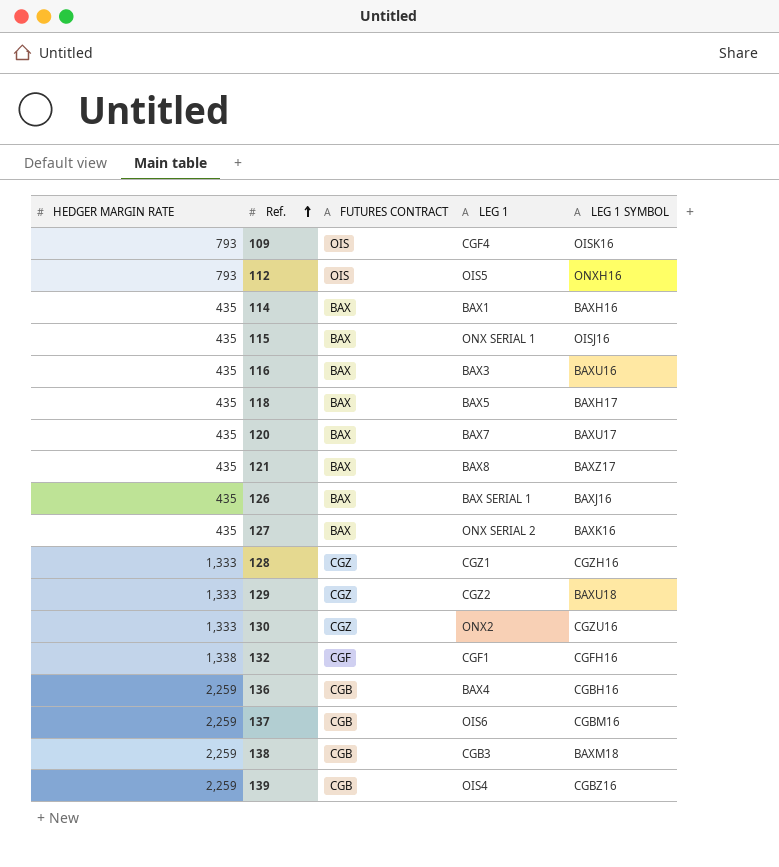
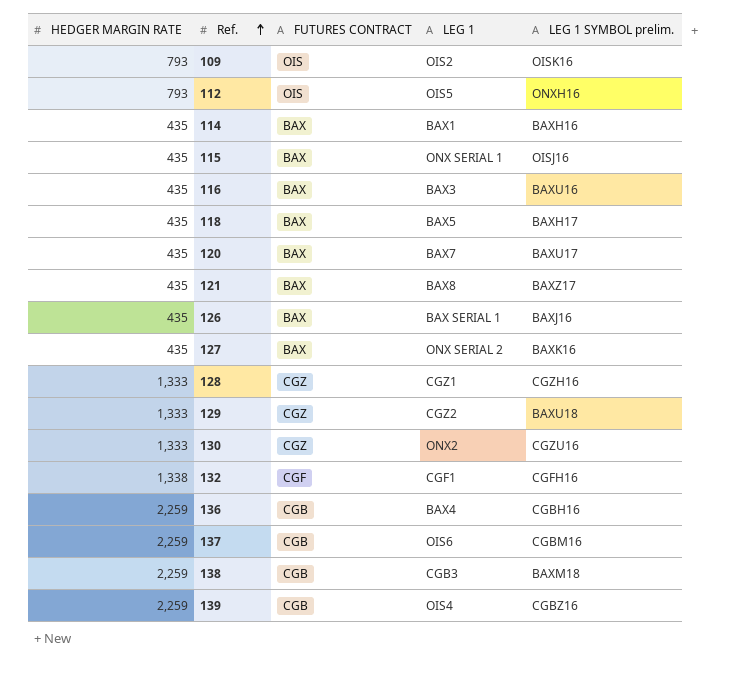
column name: LEG 1 SYMBOL -> LEG 1 SYMBOL prelim.
109 | LEG 1: CGF4 -> OIS2

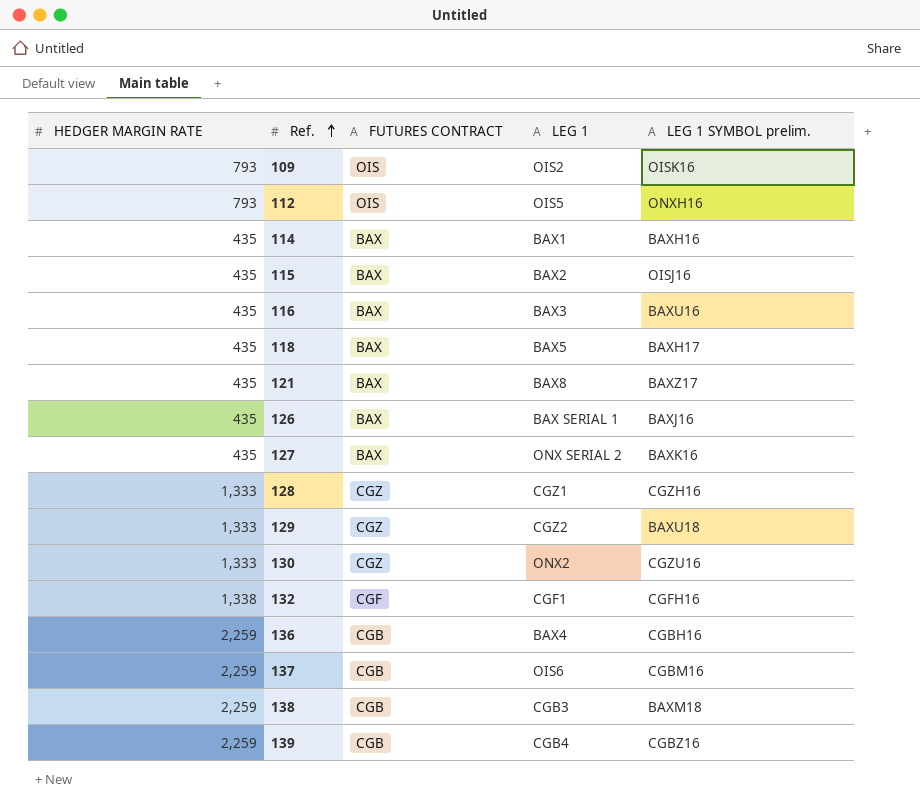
row 120: 435 | BAX | BAX7 | BAXU17 -> none
115 | LEG 1: ONX SERIAL 1 -> BAX2
139 | LEG 1: OIS4 -> CGB4

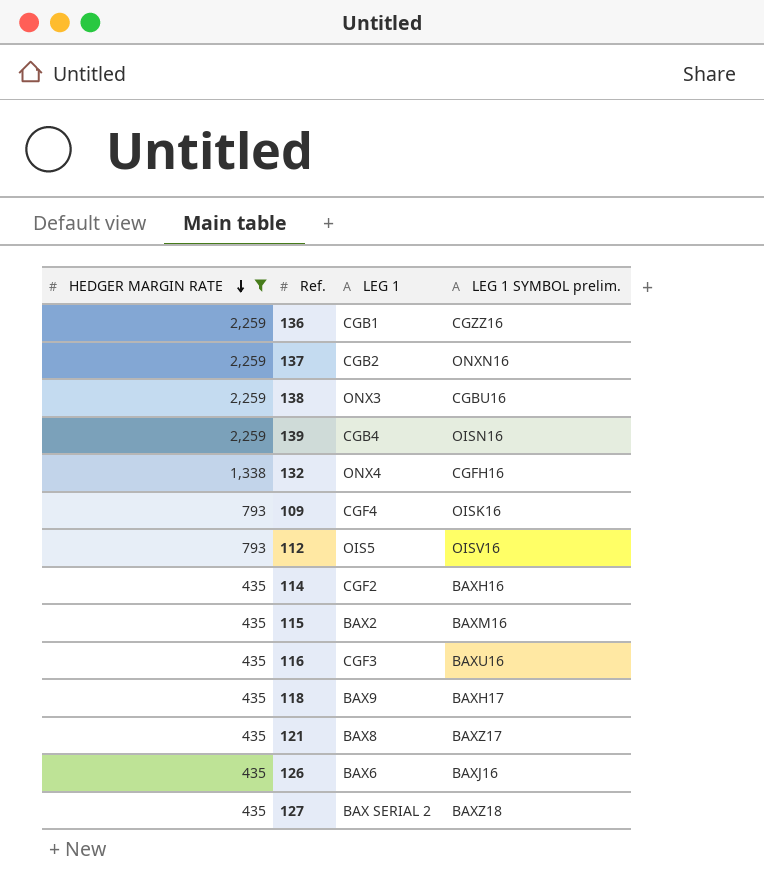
filter: none -> HEDGER MARGIN RATE != 1,333
row order: Ref. ascending -> HEDGER MARGIN RATE descending
column FUTURES CONTRACT | position: 3 -> none
136 | LEG 1: BAX4 -> CGB1
136 | LEG 1 SYMBOL prelim.: CGBH16 -> CGZZ16
137 | LEG 1: OIS6 -> CGB2
137 | LEG 1 SYMBOL prelim.: CGBM16 -> ONXN16
138 | LEG 1: CGB3 -> ONX3
138 | LEG 1 SYMBOL prelim.: BAXM18 -> CGBU16
139 | LEG 1 SYMBOL prelim.: CGBZ16 -> OISN16
132 | LEG 1: CGF1 -> ONX4
109 | LEG 1: OIS2 -> CGF4
112 | LEG 1 SYMBOL prelim.: ONXH16 -> OISV16
114 | LEG 1: BAX1 -> CGF2
115 | LEG 1 SYMBOL prelim.: OISJ16 -> BAXM16
116 | LEG 1: BAX3 -> CGF3
118 | LEG 1: BAX5 -> BAX9
126 | LEG 1: BAX SERIAL 1 -> BAX6
127 | LEG 1: ONX SERIAL 2 -> BAX SERIAL 2
127 | LEG 1 SYMBOL prelim.: BAXK16 -> BAXZ18

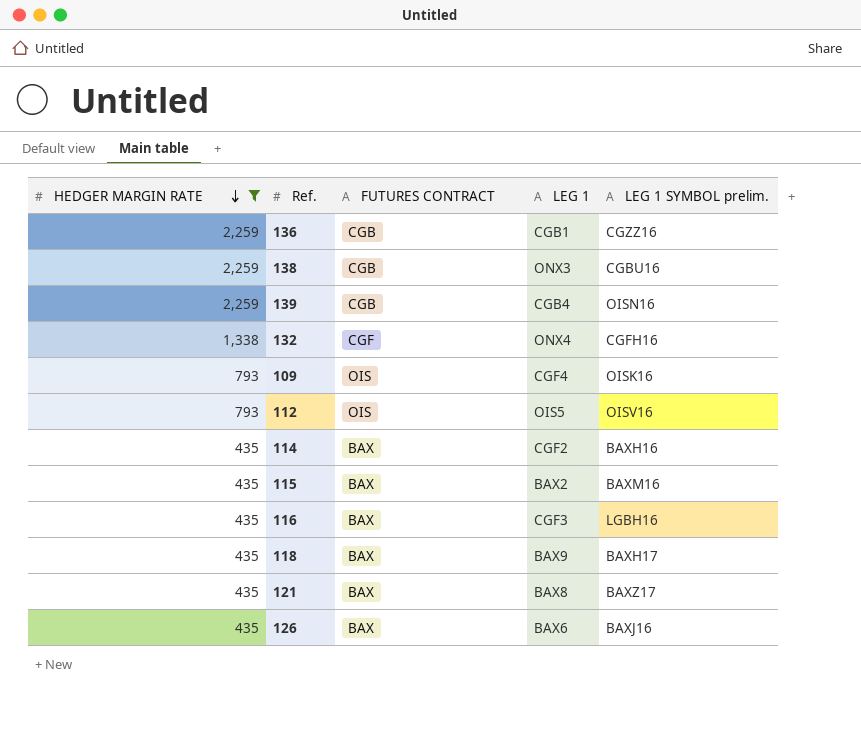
column FUTURES CONTRACT | position: none -> 3
row 137: 2,259 | CGB2 | ONXN16 -> none
row 127: 435 | BAX SERIAL 2 | BAXZ18 -> none
116 | LEG 1 SYMBOL prelim.: BAXU16 -> LGBH16

